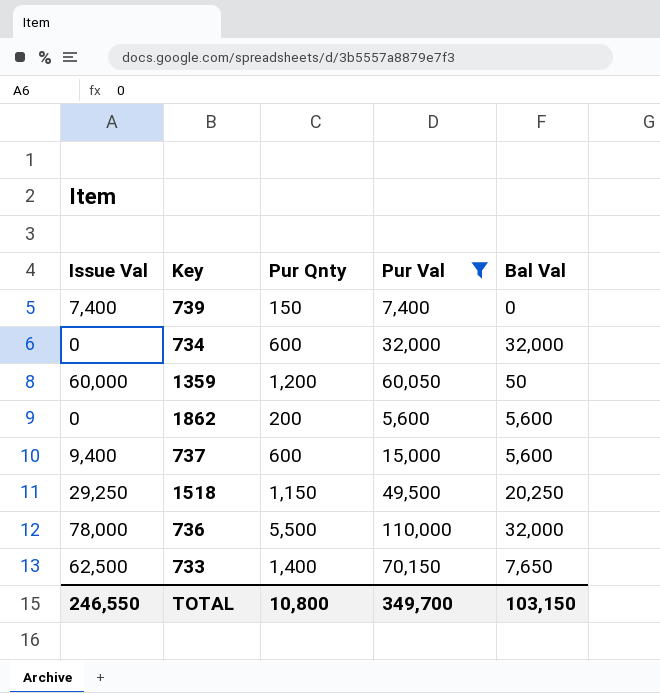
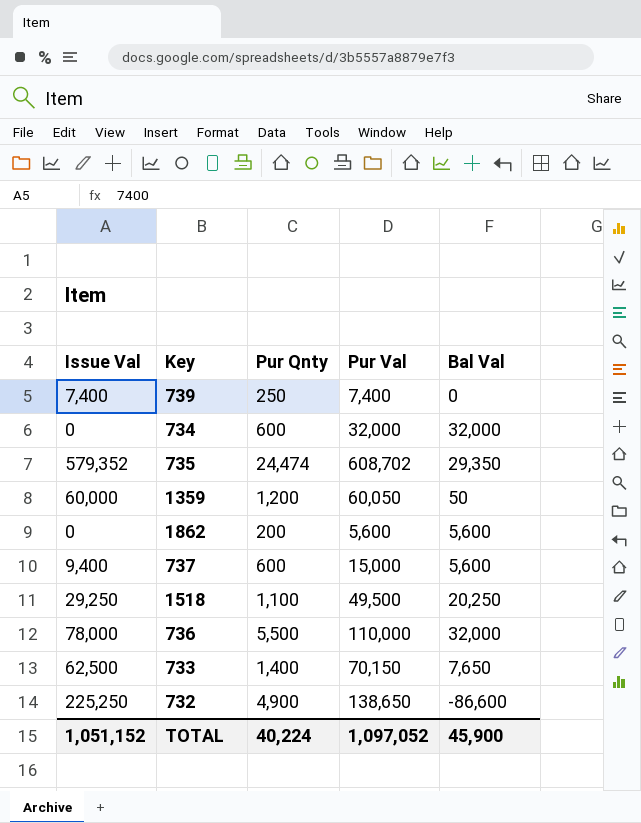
filter: Pur Val <= 110,000 -> none
739 | Pur Qnty: 150 -> 250
1518 | Pur Qnty: 1,150 -> 1,100
TOTAL | Issue Val: 246,550 -> 1,051,152
TOTAL | Pur Qnty: 10,800 -> 40,224
TOTAL | Pur Val: 349,700 -> 1,097,052
TOTAL | Bal Val: 103,150 -> 45,900

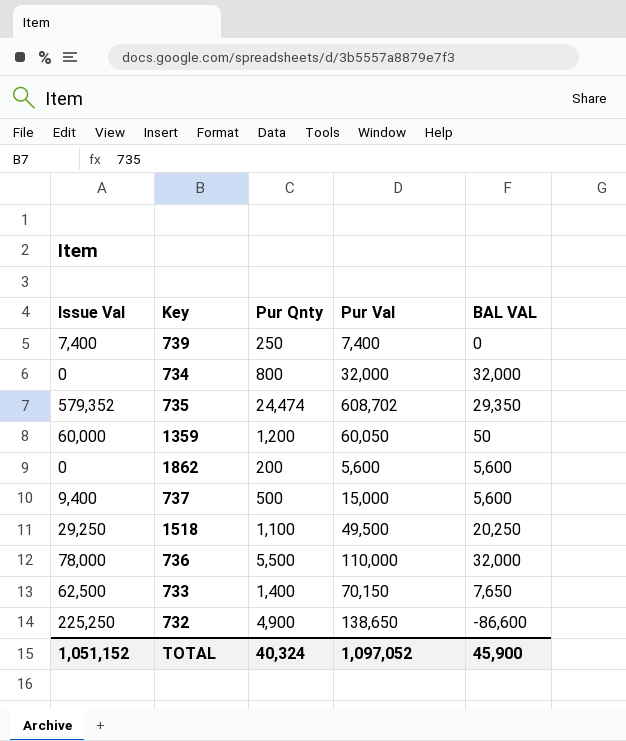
column name: Bal Val -> BAL VAL
734 | Pur Qnty: 600 -> 800
737 | Pur Qnty: 600 -> 500
TOTAL | Pur Qnty: 40,224 -> 40,324

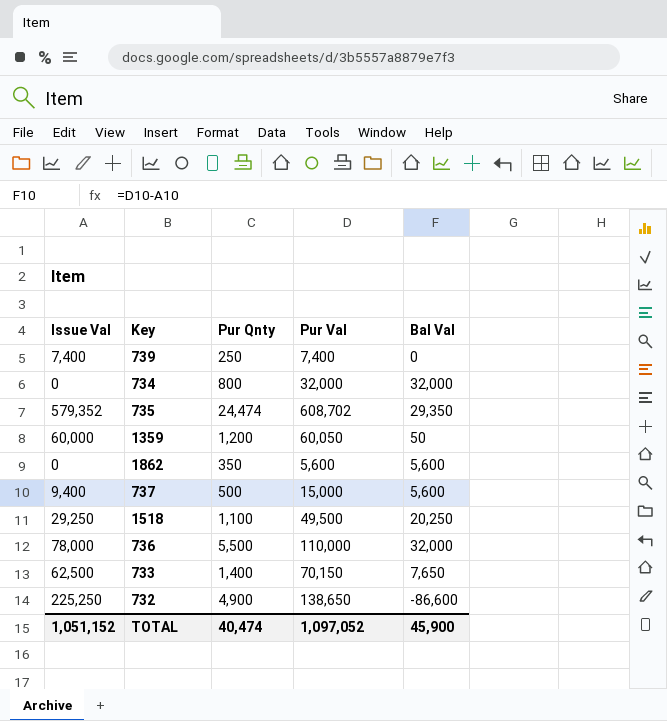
column name: BAL VAL -> Bal Val
1862 | Pur Qnty: 200 -> 350
TOTAL | Pur Qnty: 40,324 -> 40,474

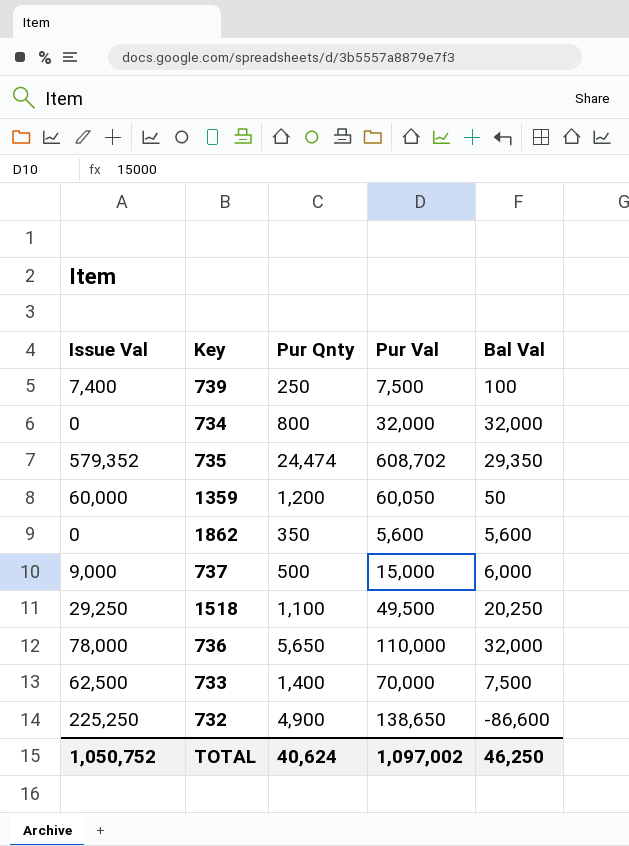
739 | Pur Val: 7,400 -> 7,500
739 | Bal Val: 0 -> 100
737 | Issue Val: 9,400 -> 9,000
737 | Bal Val: 5,600 -> 6,000
736 | Pur Qnty: 5,500 -> 5,650
733 | Pur Val: 70,150 -> 70,000
733 | Bal Val: 7,650 -> 7,500
TOTAL | Issue Val: 1,051,152 -> 1,050,752
TOTAL | Pur Qnty: 40,474 -> 40,624
TOTAL | Pur Val: 1,097,052 -> 1,097,002
TOTAL | Bal Val: 45,900 -> 46,250

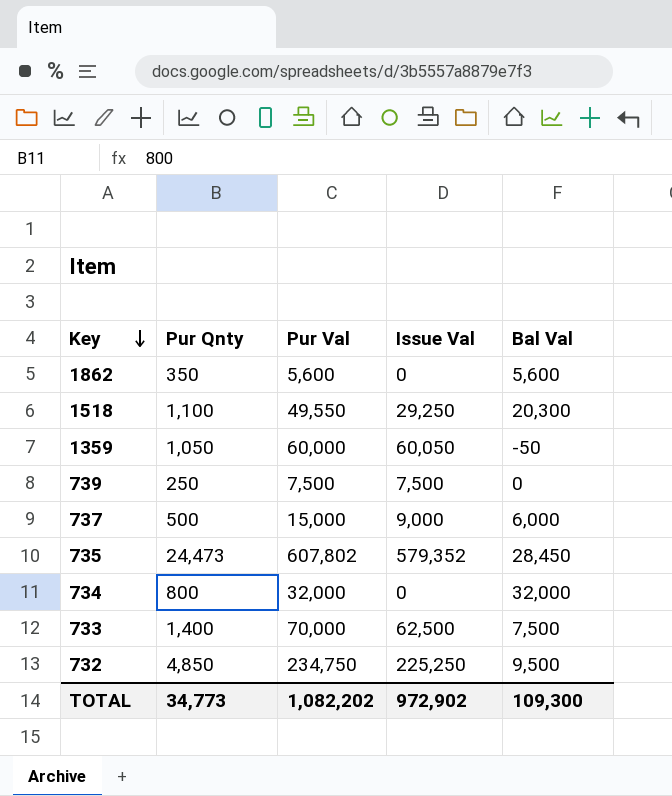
row order: none -> Key descending
column Issue Val | position: 1 -> 4
row 736: 78,000 | 5,650 | 110,000 | 32,000 -> none
1518 | Pur Val: 49,500 -> 49,550
1518 | Bal Val: 20,250 -> 20,300
1359 | Pur Qnty: 1,200 -> 1,050
1359 | Pur Val: 60,050 -> 60,000
1359 | Issue Val: 60,000 -> 60,050
1359 | Bal Val: 50 -> -50
739 | Issue Val: 7,400 -> 7,500
739 | Bal Val: 100 -> 0
735 | Pur Qnty: 24,474 -> 24,473
735 | Pur Val: 608,702 -> 607,802
735 | Bal Val: 29,350 -> 28,450
732 | Pur Qnty: 4,900 -> 4,850
732 | Pur Val: 138,650 -> 234,750
732 | Bal Val: -86,600 -> 9,500
TOTAL | Pur Qnty: 40,624 -> 34,773
TOTAL | Pur Val: 1,097,002 -> 1,082,202
TOTAL | Issue Val: 1,050,752 -> 972,902
TOTAL | Bal Val: 46,250 -> 109,300

